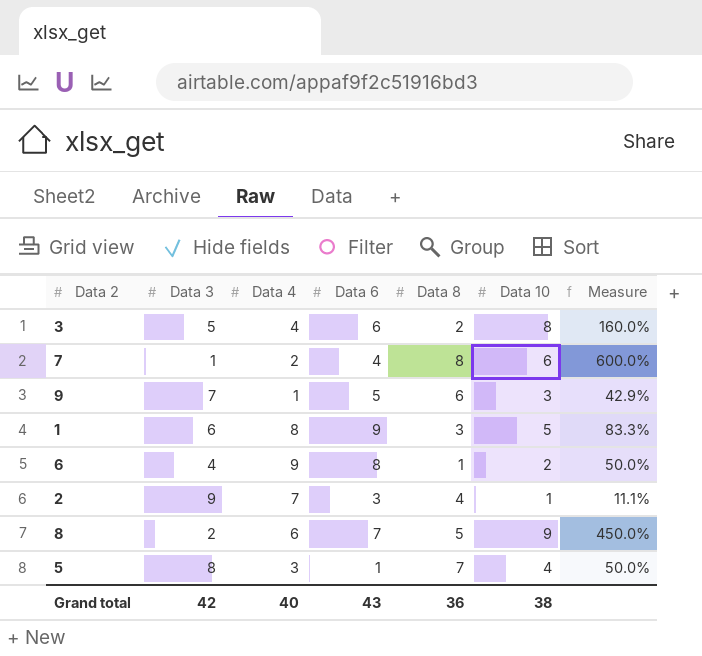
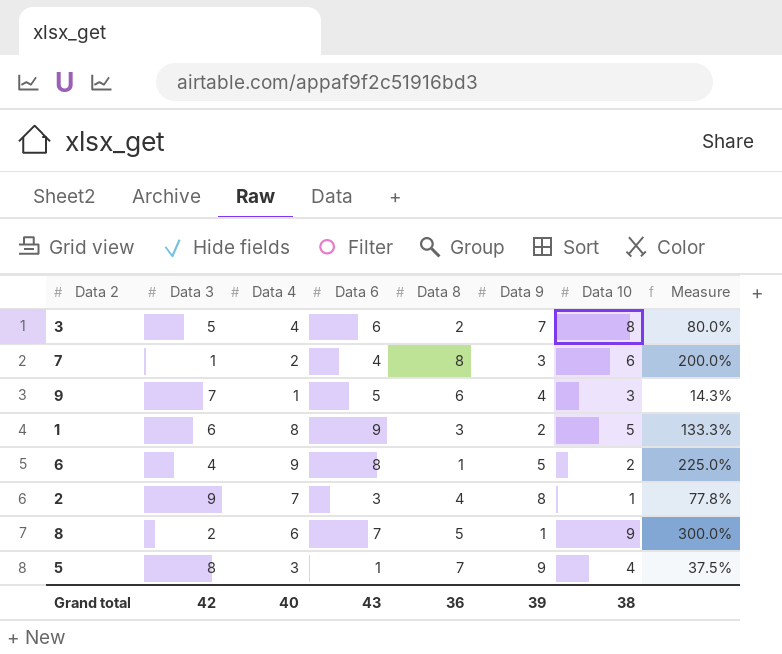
column Data 9 | position: none -> 6
column Measure | formula: [Data 10] / [Data 3] -> [Data 4] / [Data 3]

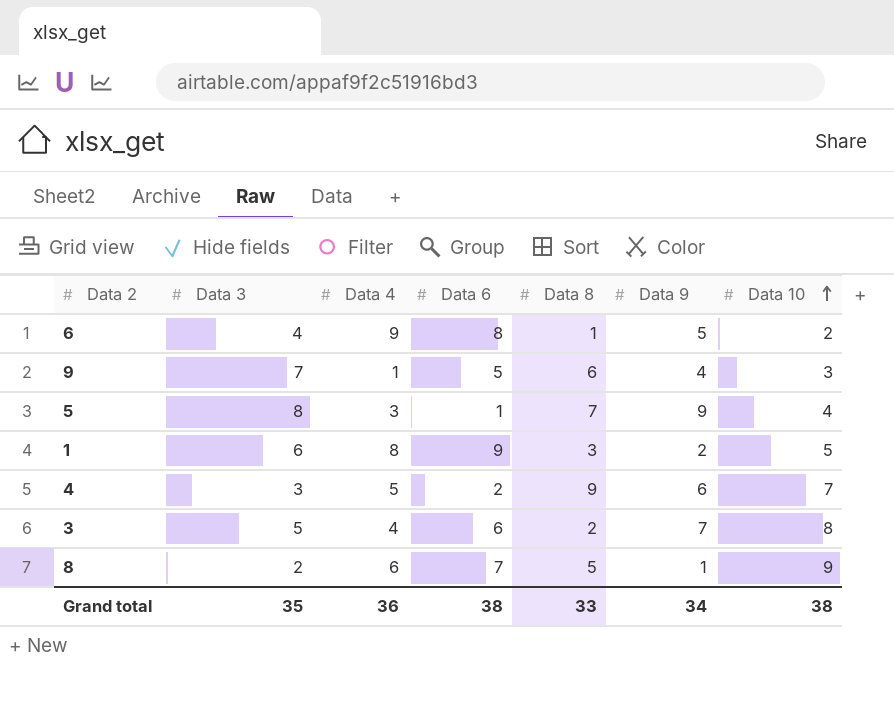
row order: none -> Data 10 ascending
column Measure | formula: [Data 4] / [Data 3] -> none
row 7: 1 | 2 | 4 | 8 | 3 | 6 | 200.0% -> none
row 2: 9 | 7 | 3 | 4 | 8 | 1 | 77.8% -> none
row 4: none -> 3 | 5 | 2 | 9 | 6 | 7
Grand total | Data 3: 42 -> 35
Grand total | Data 4: 40 -> 36
Grand total | Data 6: 43 -> 38
Grand total | Data 8: 36 -> 33
Grand total | Data 9: 39 -> 34

